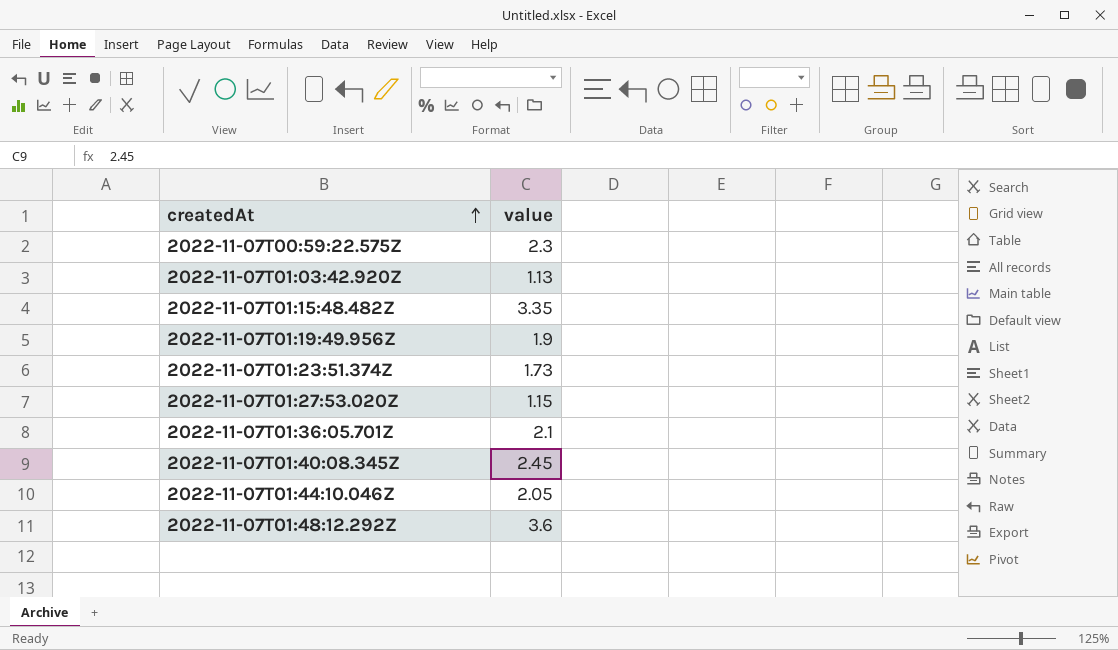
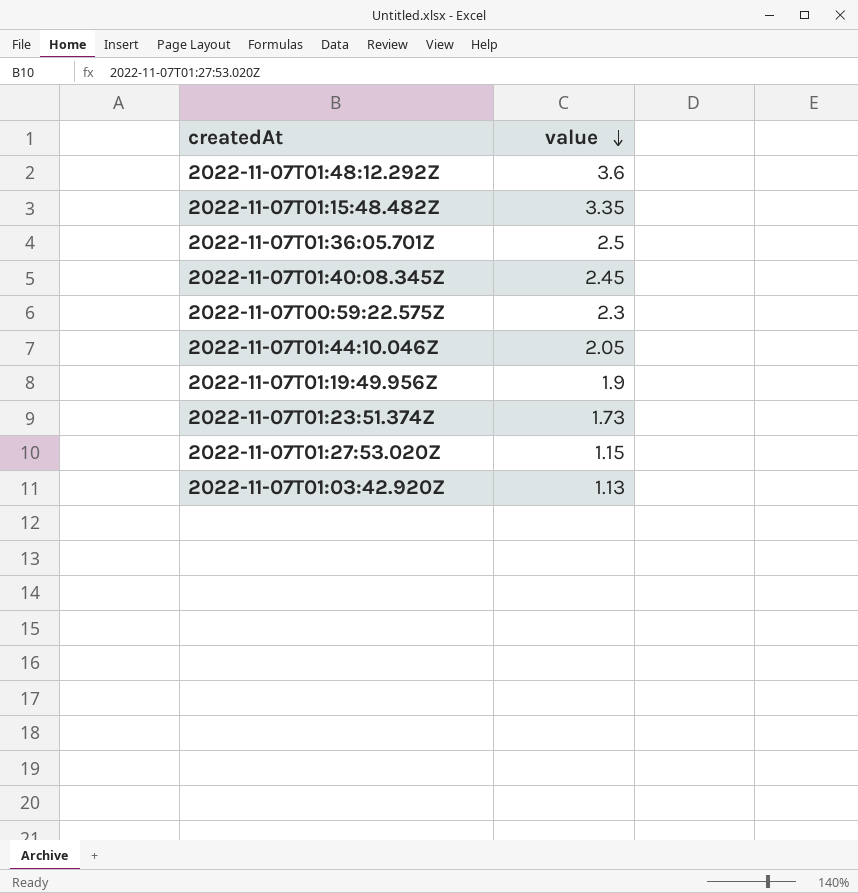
row order: createdAt ascending -> value descending
2022-11-07T01:36:05.701Z | value: 2.1 -> 2.5

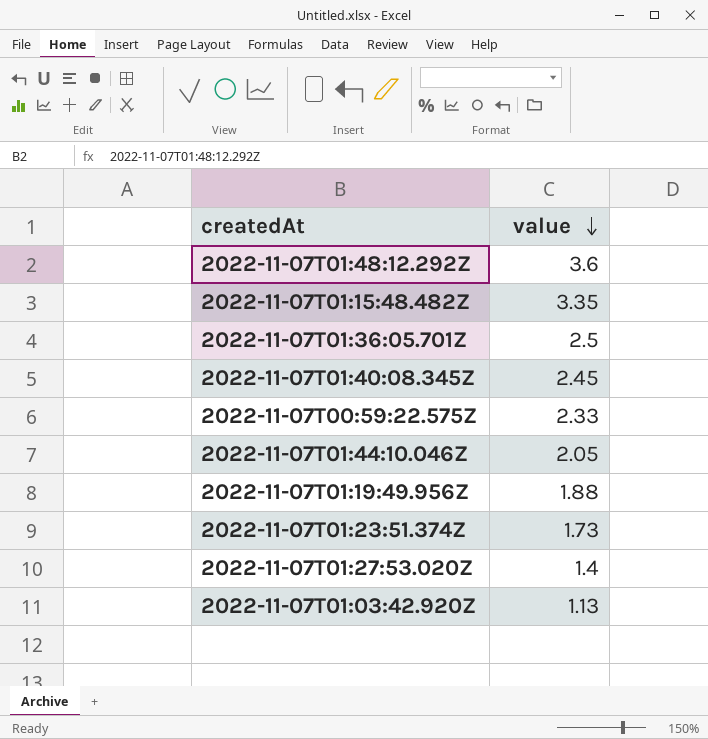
2022-11-07T00:59:22.575Z | value: 2.3 -> 2.33
2022-11-07T01:19:49.956Z | value: 1.9 -> 1.88
2022-11-07T01:27:53.020Z | value: 1.15 -> 1.4

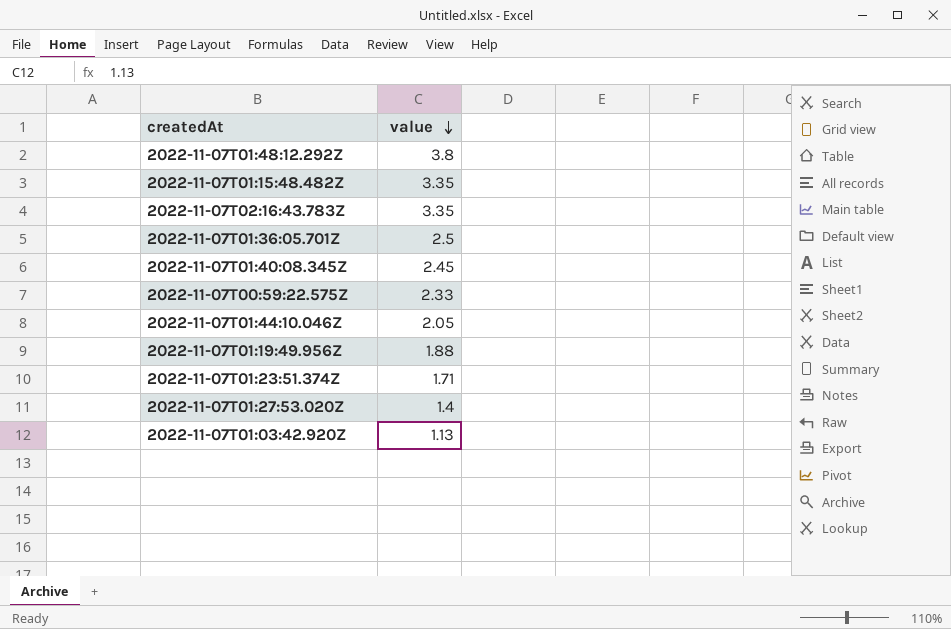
2022-11-07T01:48:12.292Z | value: 3.6 -> 3.8
row 2022-11-07T02:16:43.783Z: none -> 3.35
2022-11-07T01:23:51.374Z | value: 1.73 -> 1.71

